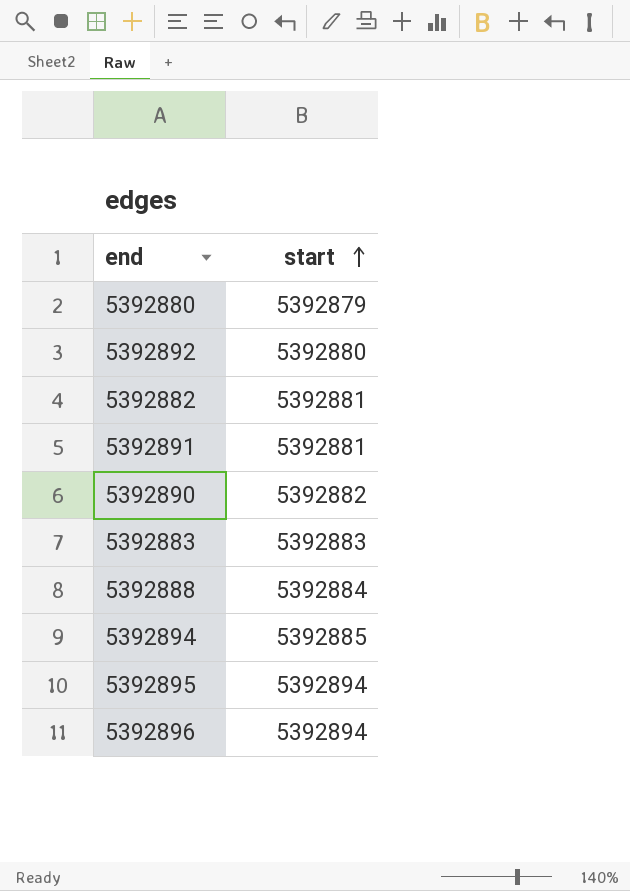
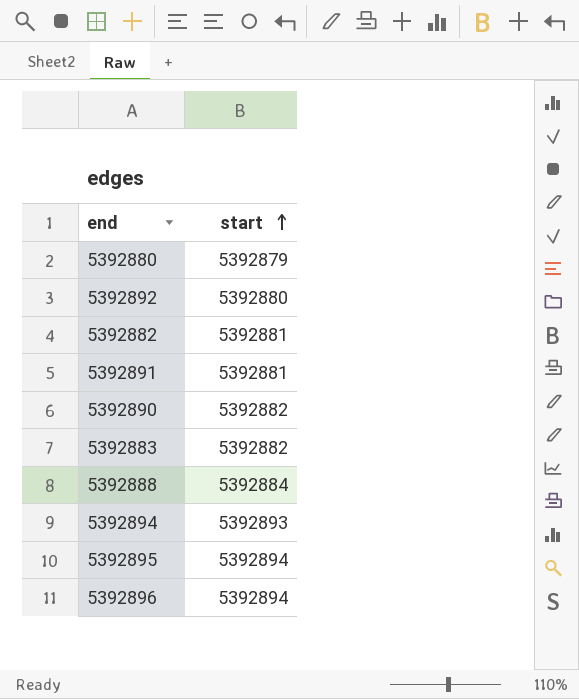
5392883 | start: 5392883 -> 5392882
5392894 | start: 5392885 -> 5392893

